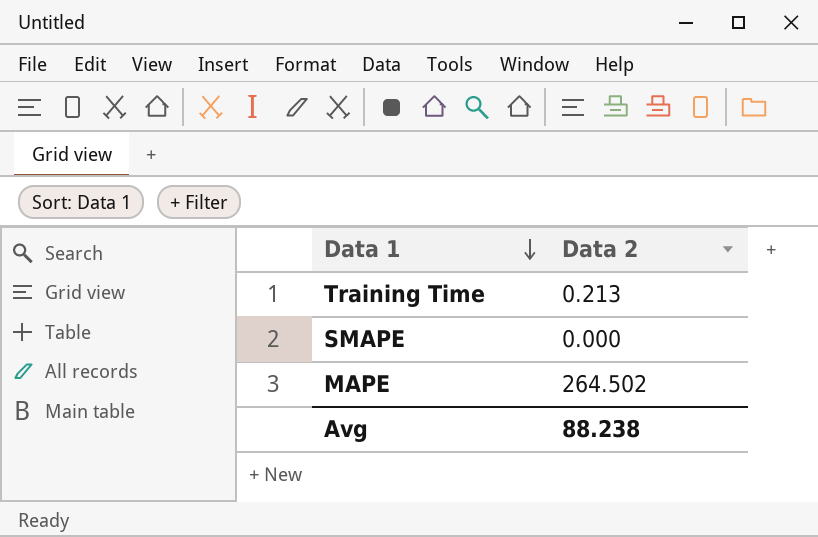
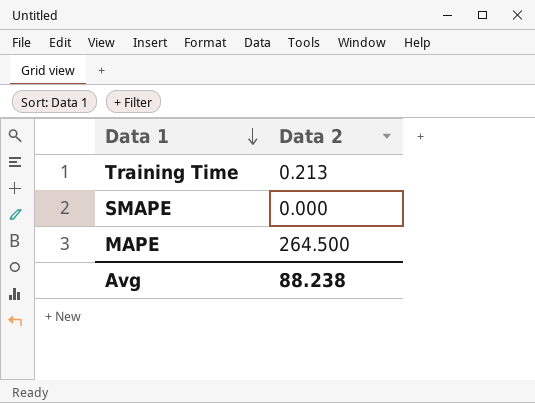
MAPE | Data 2: 264.502 -> 264.500

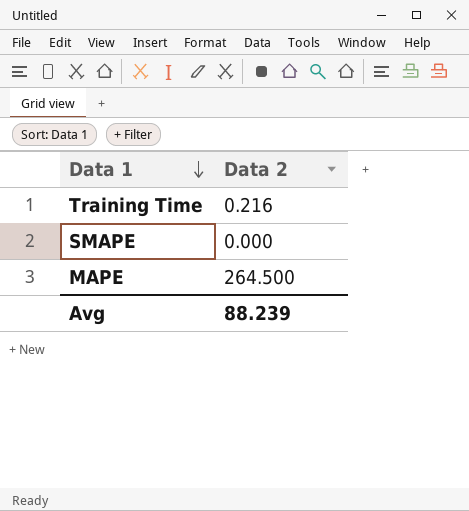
Training Time | Data 2: 0.213 -> 0.216
Avg | Data 2: 88.238 -> 88.239

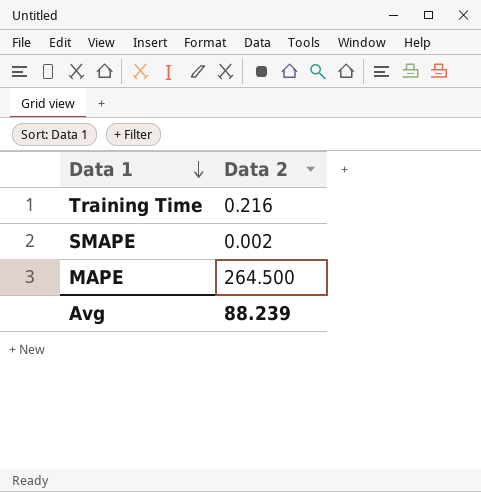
SMAPE | Data 2: 0.000 -> 0.002

